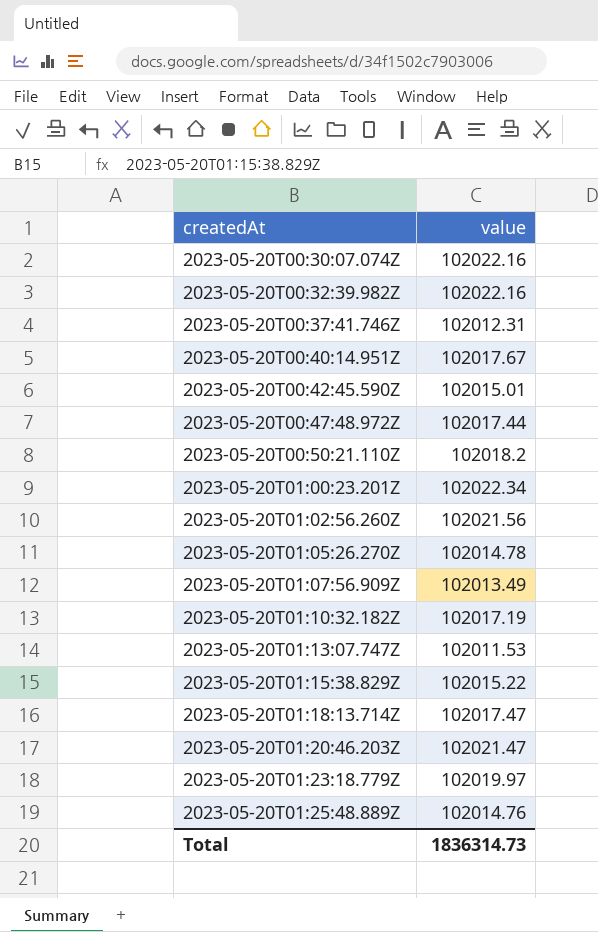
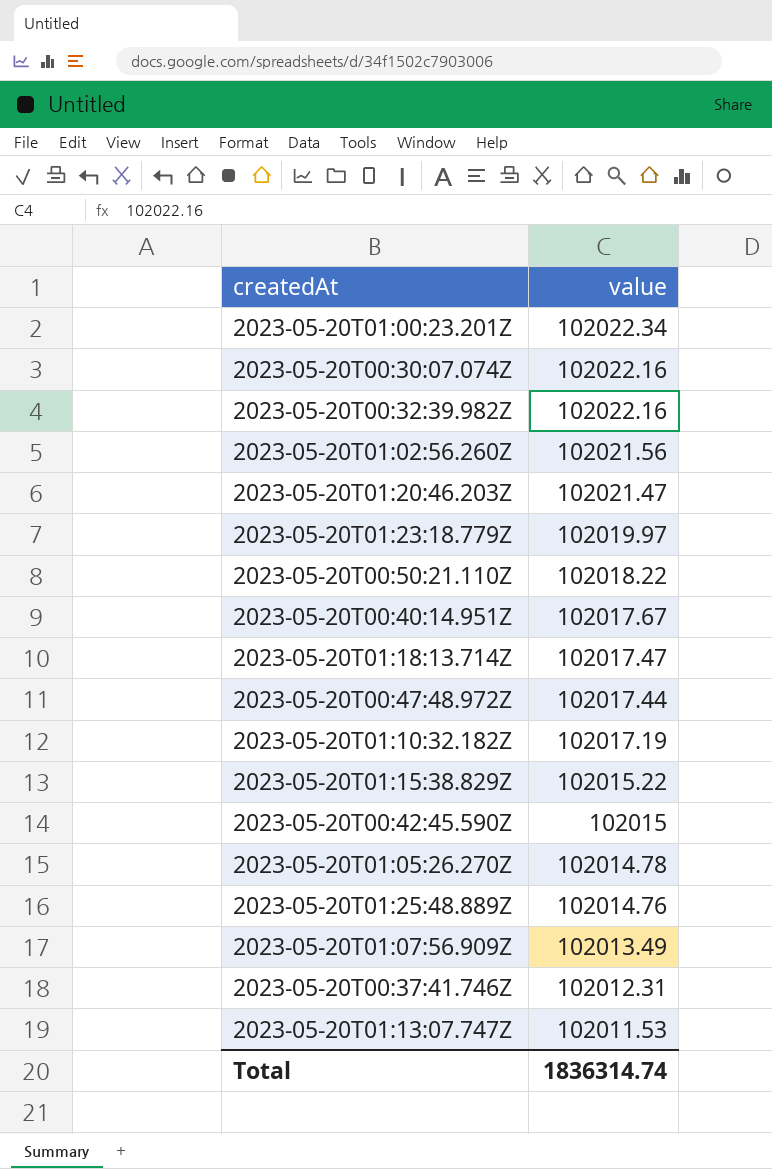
row order: createdAt ascending -> value descending
2023-05-20T00:50:21.110Z | value: 102018.2 -> 102018.22
2023-05-20T00:42:45.590Z | value: 102015.01 -> 102015
Total | value: 1836314.73 -> 1836314.74

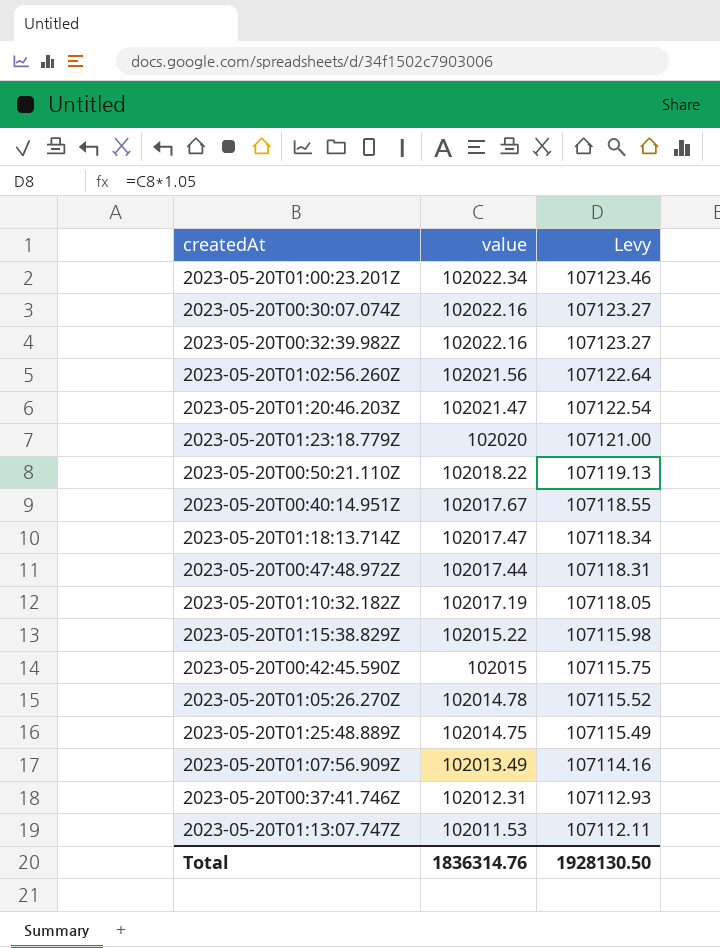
column Levy | formula: none -> [value] * 1.05
2023-05-20T01:23:18.779Z | value: 102019.97 -> 102020
2023-05-20T01:25:48.889Z | value: 102014.76 -> 102014.75
Total | value: 1836314.74 -> 1836314.76

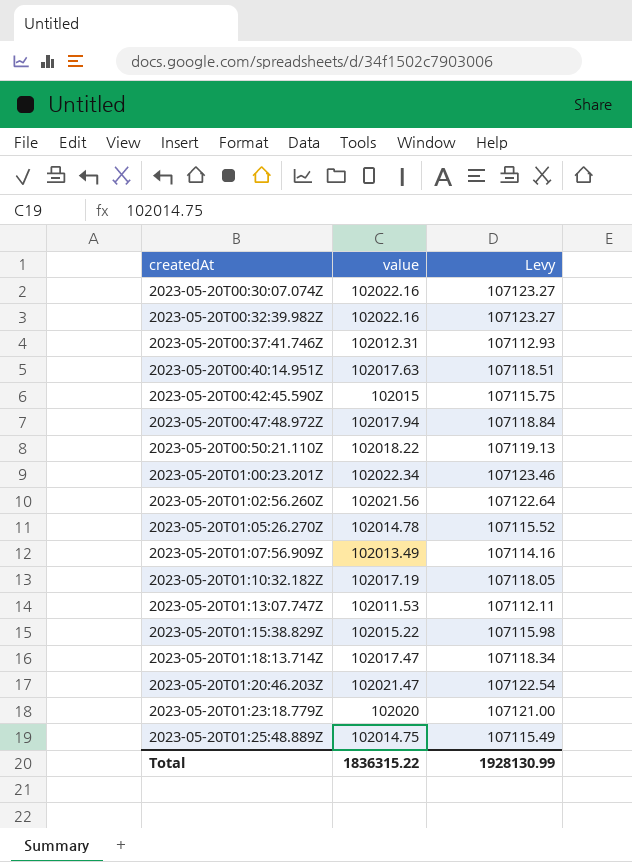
row order: value descending -> createdAt ascending
2023-05-20T00:40:14.951Z | value: 102017.67 -> 102017.63
2023-05-20T00:40:14.951Z | Levy: 107118.55 -> 107118.51
2023-05-20T00:47:48.972Z | value: 102017.44 -> 102017.94
2023-05-20T00:47:48.972Z | Levy: 107118.31 -> 107118.84
Total | value: 1836314.76 -> 1836315.22
Total | Levy: 1928130.50 -> 1928130.99

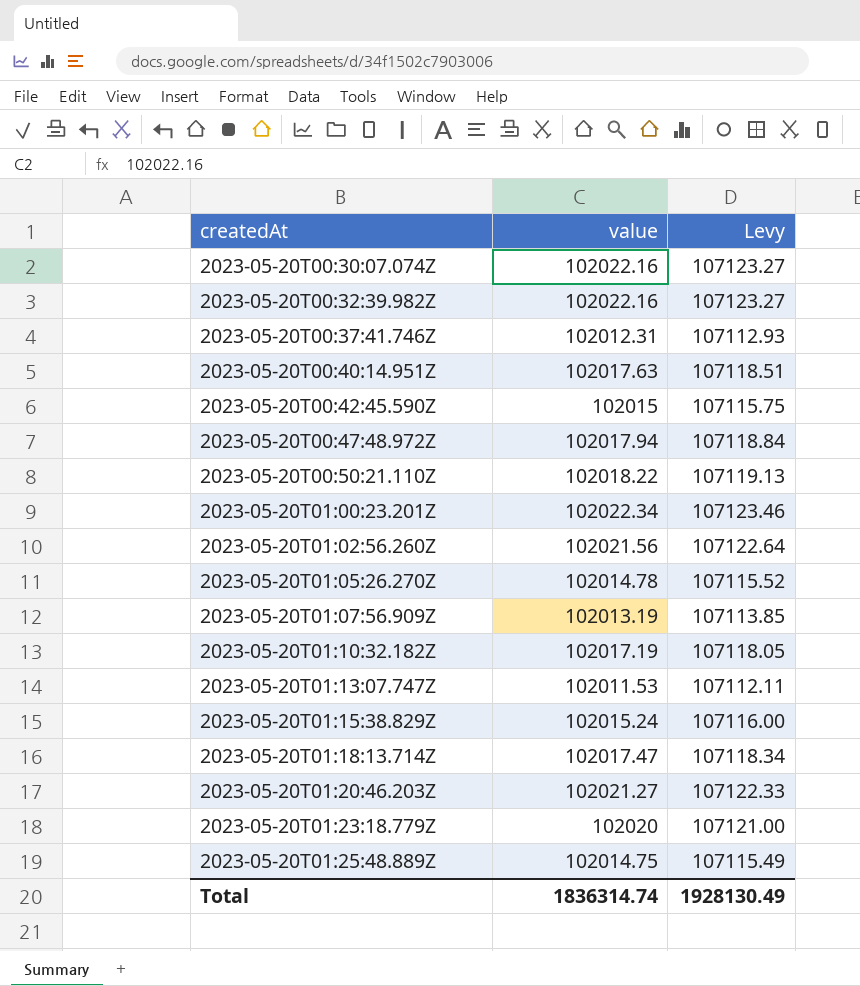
2023-05-20T01:07:56.909Z | value: 102013.49 -> 102013.19
2023-05-20T01:07:56.909Z | Levy: 107114.16 -> 107113.85
2023-05-20T01:15:38.829Z | value: 102015.22 -> 102015.24
2023-05-20T01:15:38.829Z | Levy: 107115.98 -> 107116.00
2023-05-20T01:20:46.203Z | value: 102021.47 -> 102021.27
2023-05-20T01:20:46.203Z | Levy: 107122.54 -> 107122.33
Total | value: 1836315.22 -> 1836314.74
Total | Levy: 1928130.99 -> 1928130.49

